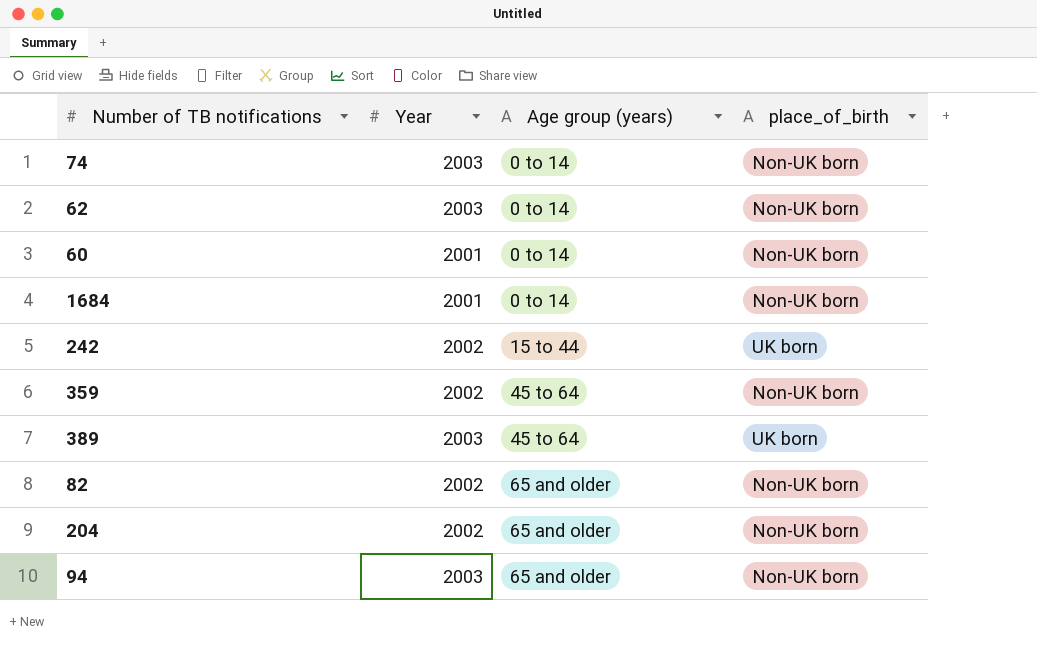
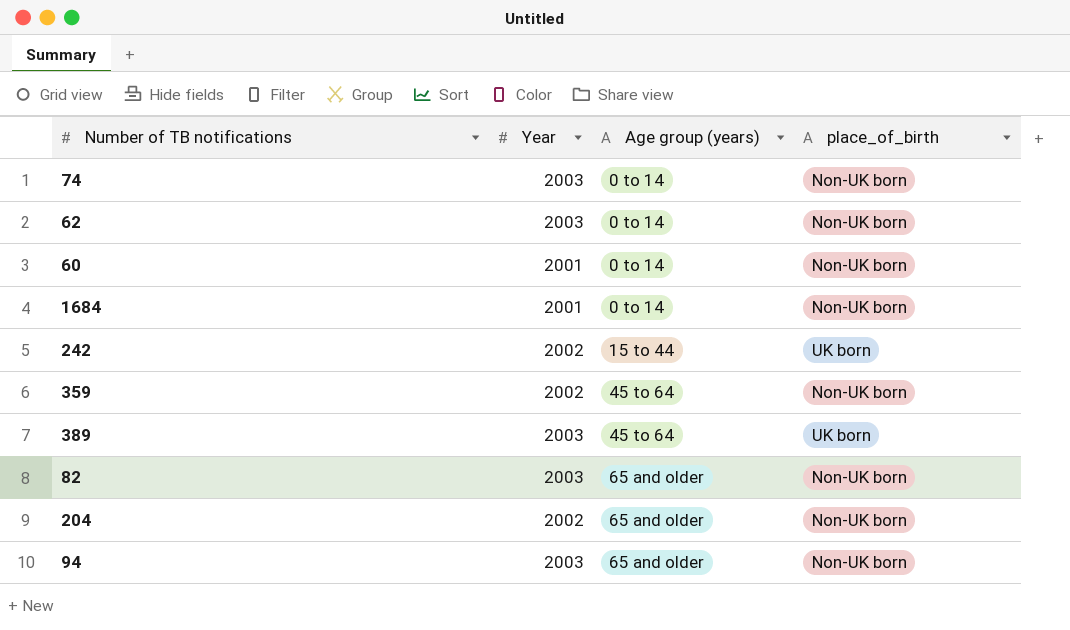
82 | Year: 2002 -> 2003

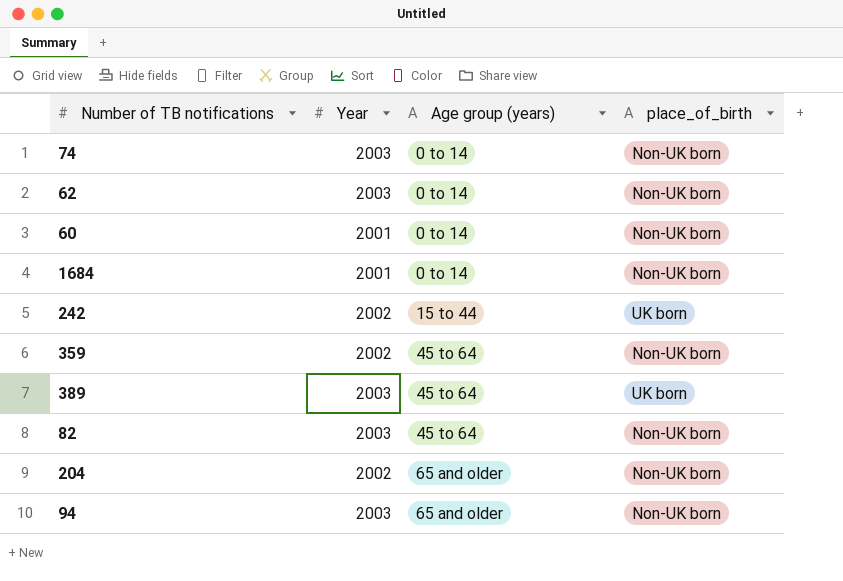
82 | Age group (years): 65 and older -> 45 to 64

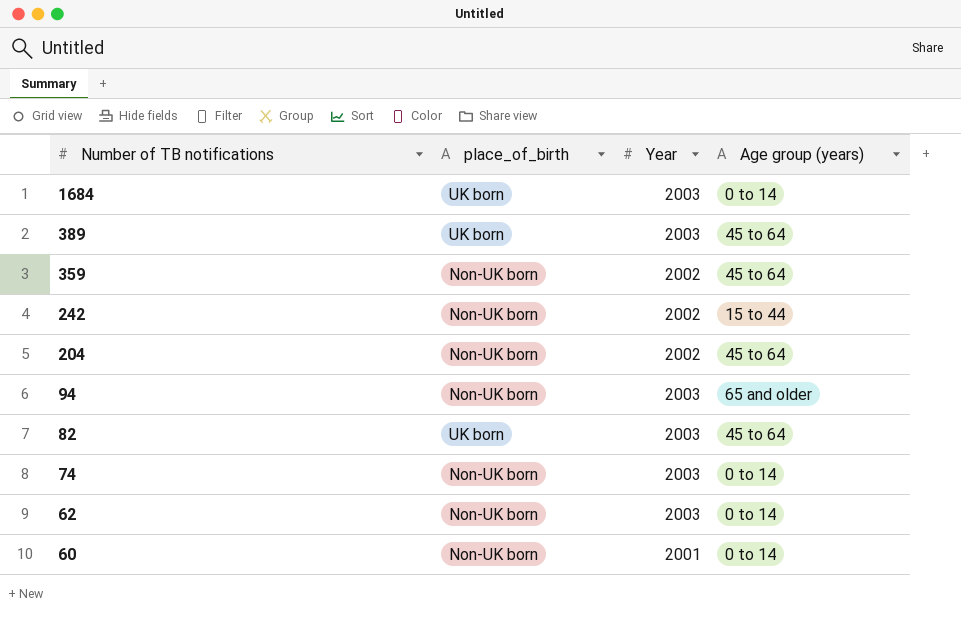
row order: Age group (years) ascending -> Number of TB notifications descending
column place_of_birth | position: 4 -> 2
1684 | place_of_birth: Non-UK born -> UK born
1684 | Year: 2001 -> 2003
242 | place_of_birth: UK born -> Non-UK born
204 | Age group (years): 65 and older -> 45 to 64
82 | place_of_birth: Non-UK born -> UK born

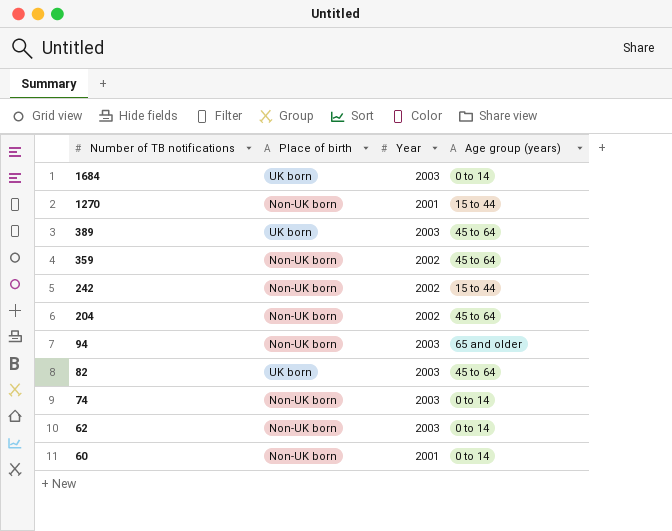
column name: place_of_birth -> Place of birth
row 1270: none -> Non-UK born | 2001 | 15 to 44

